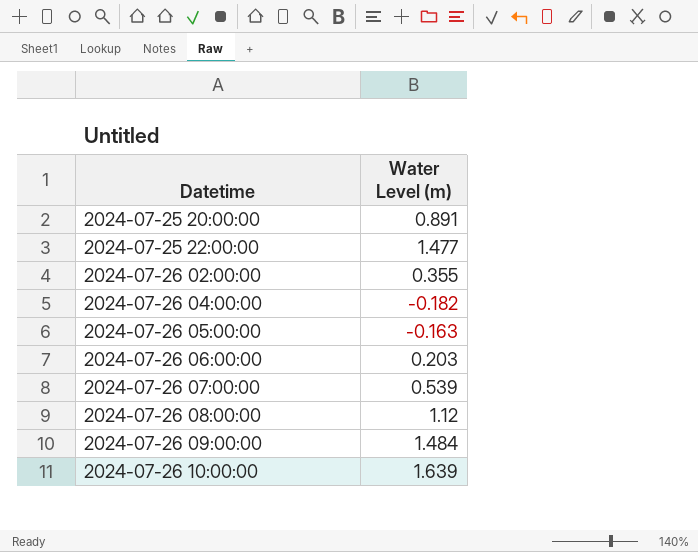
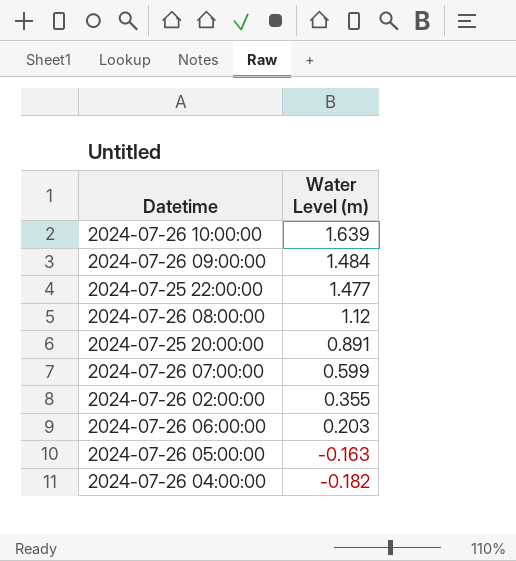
row order: Datetime ascending -> Water Level (m) descending
2024-07-26 07:00:00 | Water Level (m): 0.539 -> 0.599

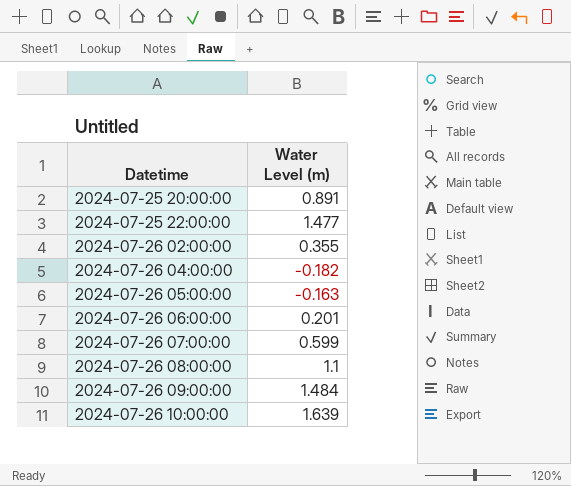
row order: Water Level (m) descending -> Datetime ascending
2024-07-26 06:00:00 | Water Level (m): 0.203 -> 0.201
2024-07-26 08:00:00 | Water Level (m): 1.12 -> 1.1

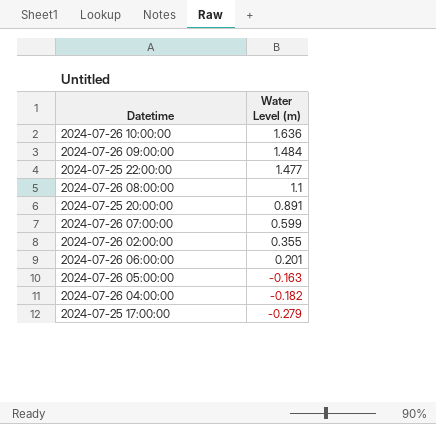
row order: Datetime ascending -> Water Level (m) descending
2024-07-26 10:00:00 | Water Level (m): 1.639 -> 1.636
row 2024-07-25 17:00:00: none -> -0.279

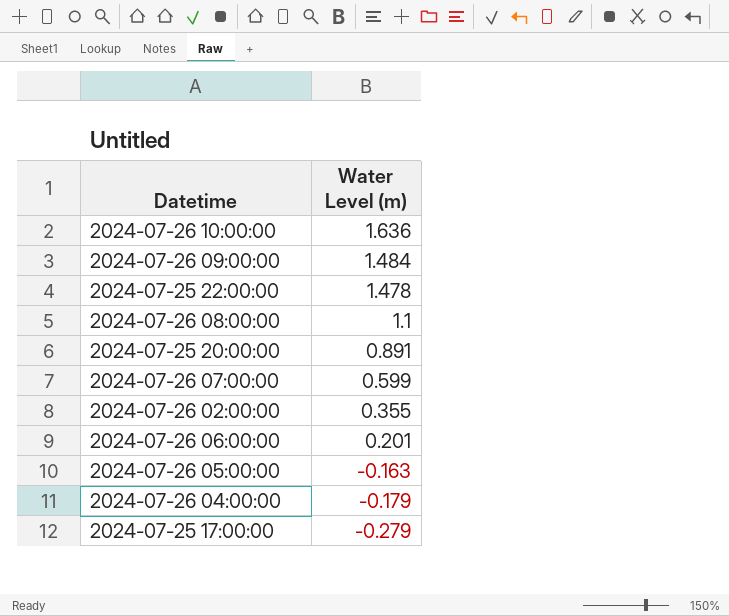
2024-07-25 22:00:00 | Water Level (m): 1.477 -> 1.478
2024-07-26 04:00:00 | Water Level (m): -0.182 -> -0.179

